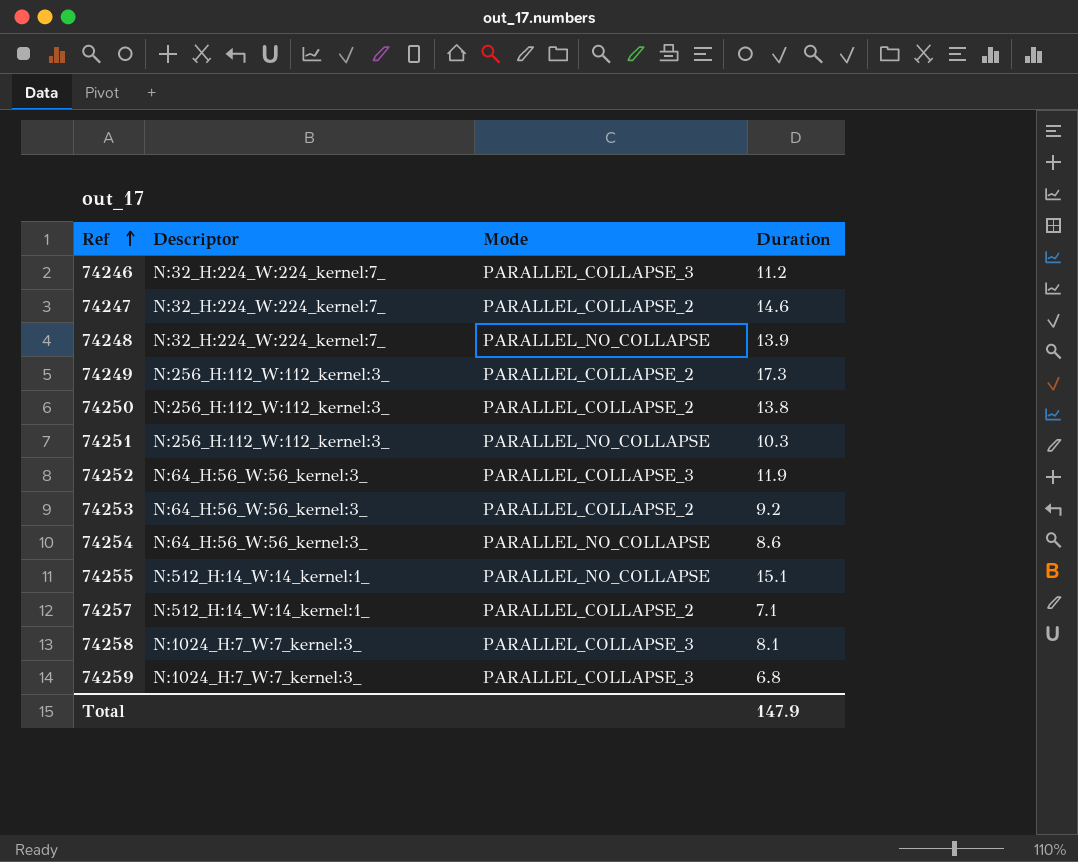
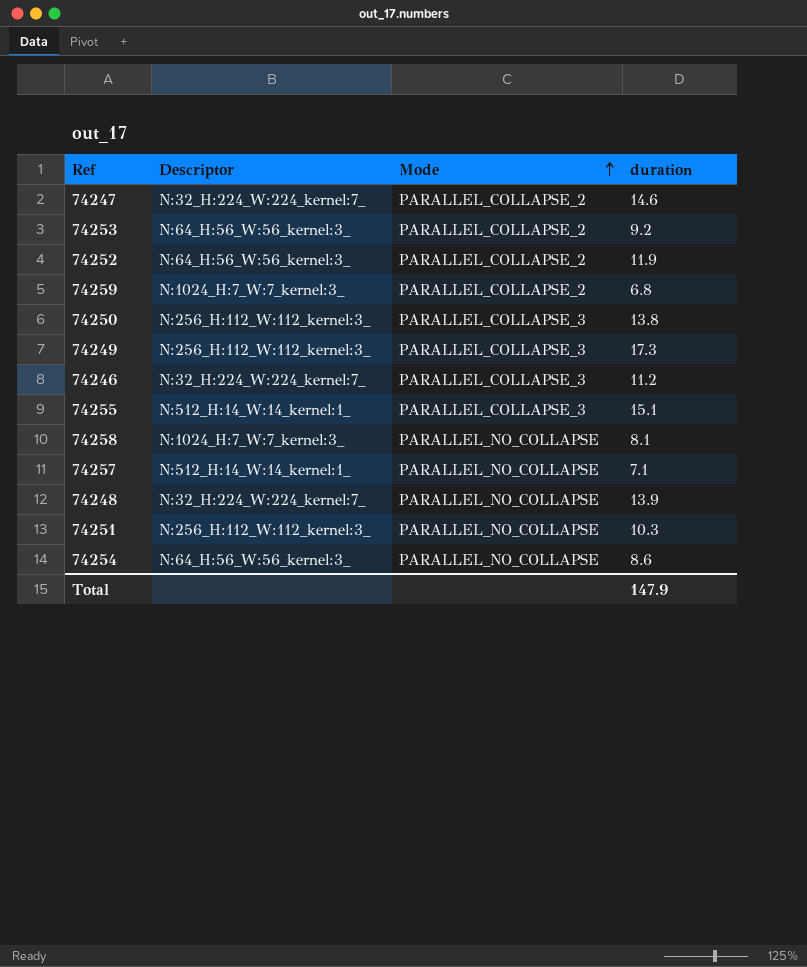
row order: Ref ascending -> Mode ascending
column name: Duration -> duration
74252 | Mode: PARALLEL_COLLAPSE_3 -> PARALLEL_COLLAPSE_2
74259 | Mode: PARALLEL_COLLAPSE_3 -> PARALLEL_COLLAPSE_2
74250 | Mode: PARALLEL_COLLAPSE_2 -> PARALLEL_COLLAPSE_3
74249 | Mode: PARALLEL_COLLAPSE_2 -> PARALLEL_COLLAPSE_3
74255 | Mode: PARALLEL_NO_COLLAPSE -> PARALLEL_COLLAPSE_3
74258 | Mode: PARALLEL_COLLAPSE_3 -> PARALLEL_NO_COLLAPSE
74257 | Mode: PARALLEL_COLLAPSE_2 -> PARALLEL_NO_COLLAPSE

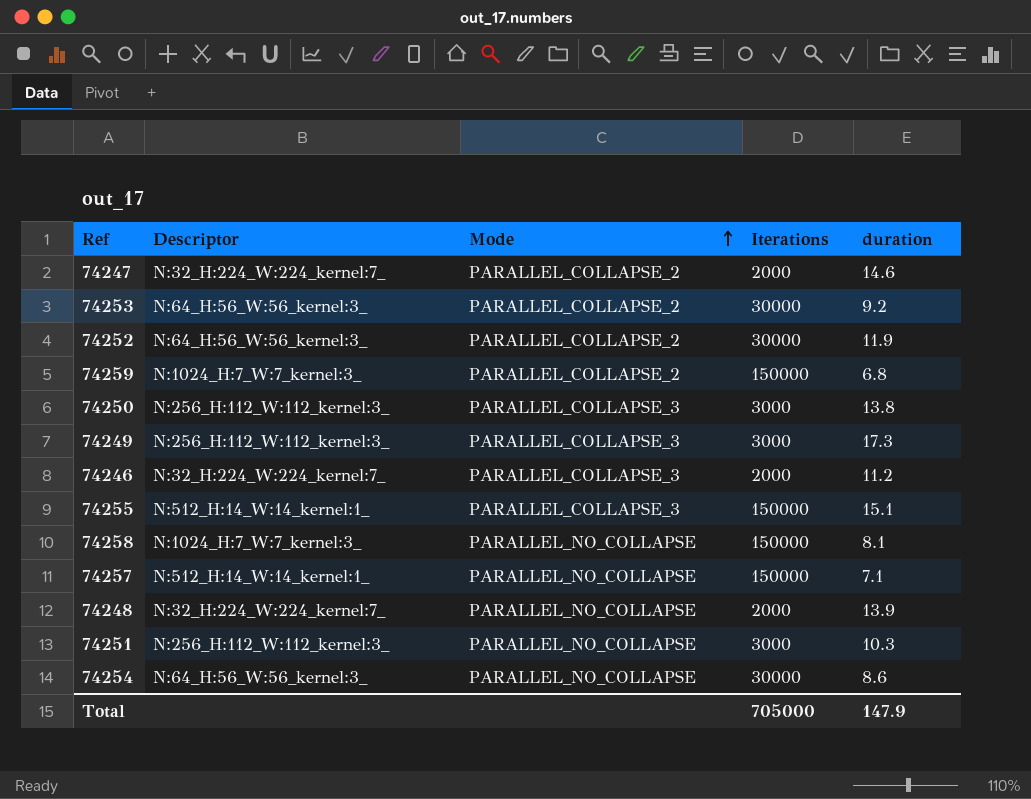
column Iterations | position: none -> 4

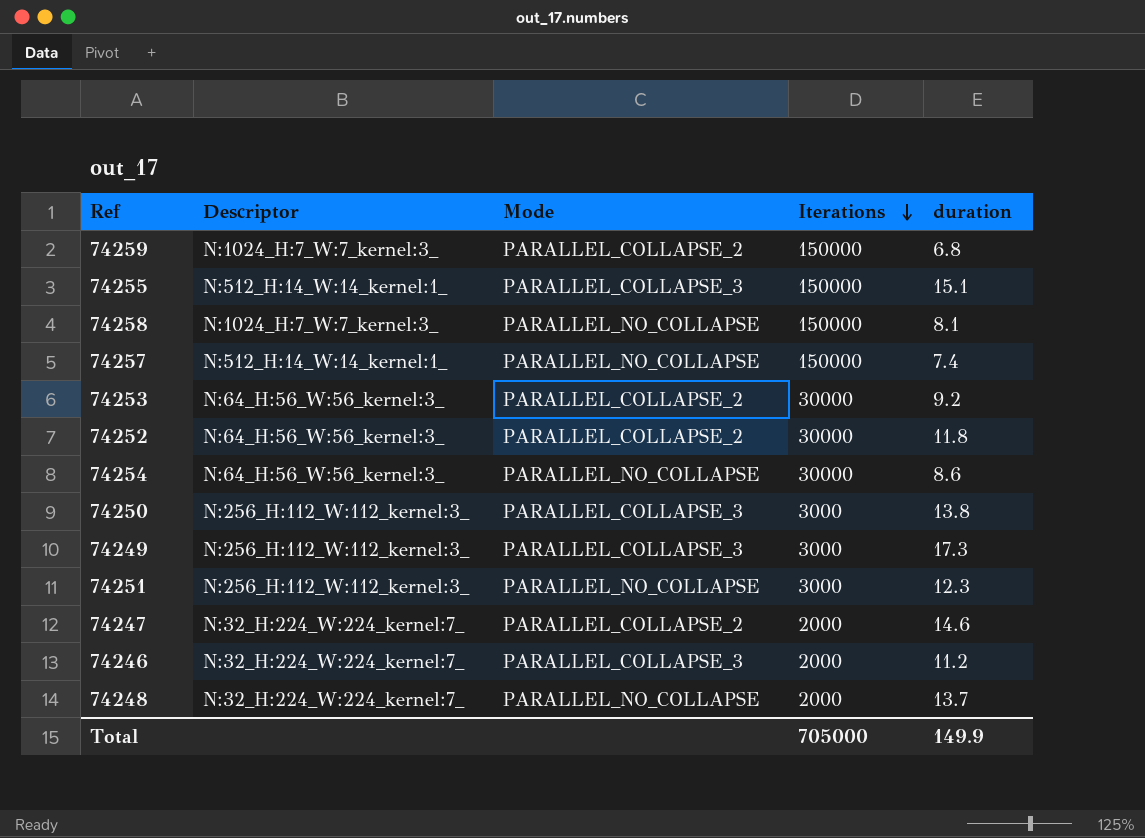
row order: Mode ascending -> Iterations descending
74257 | duration: 7.1 -> 7.4
74252 | duration: 11.9 -> 11.8
74251 | duration: 10.3 -> 12.3
74248 | duration: 13.9 -> 13.7
Total | duration: 147.9 -> 149.9

